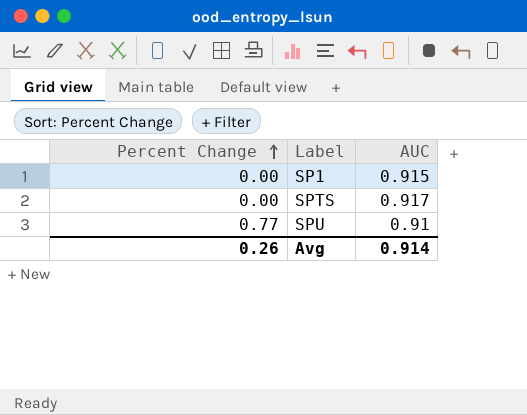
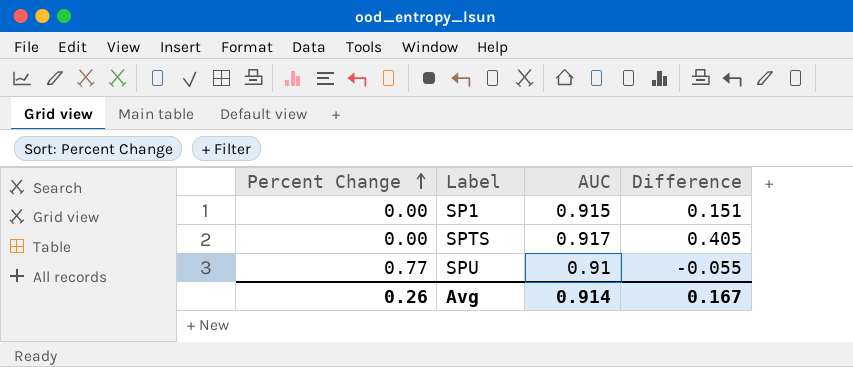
column Difference | position: none -> 4

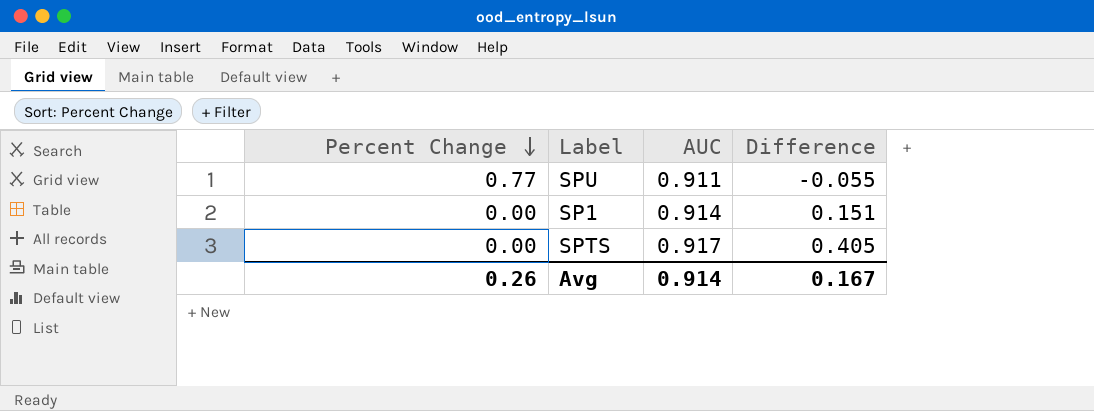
row order: Percent Change ascending -> Percent Change descending
SPU | AUC: 0.91 -> 0.911
SP1 | AUC: 0.915 -> 0.914

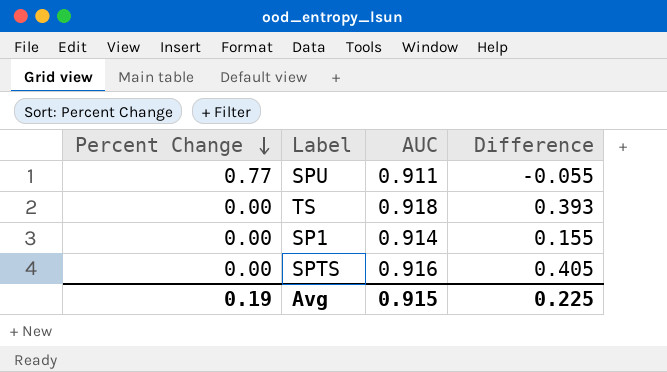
row TS: none -> 0.00 | 0.918 | 0.393
SP1 | Difference: 0.151 -> 0.155
SPTS | AUC: 0.917 -> 0.916
Avg | Percent Change: 0.26 -> 0.19
Avg | AUC: 0.914 -> 0.915
Avg | Difference: 0.167 -> 0.225

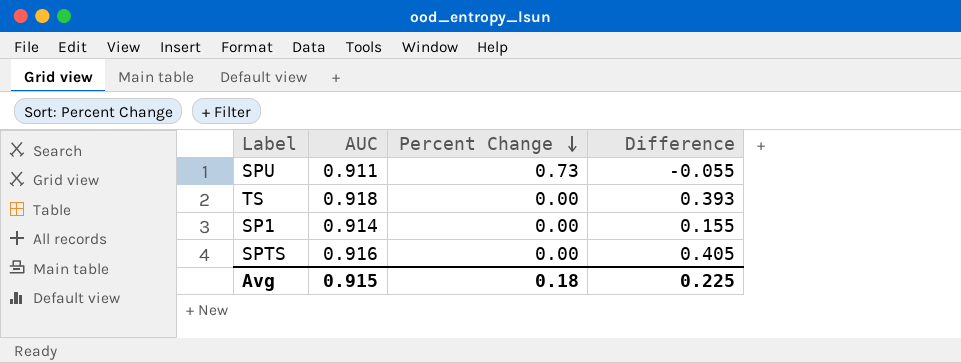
column Percent Change | position: 1 -> 3
SPU | Percent Change: 0.77 -> 0.73
Avg | Percent Change: 0.19 -> 0.18

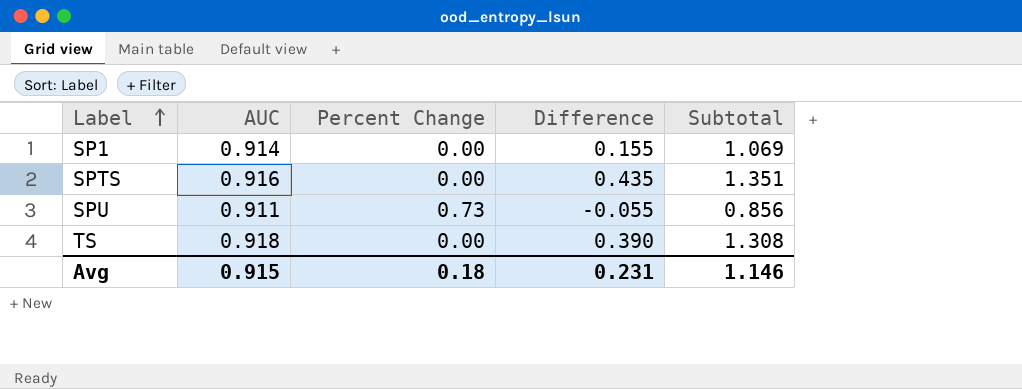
row order: Percent Change descending -> Label ascending
column Subtotal | formula: none -> [AUC] + [Difference]
SPTS | Difference: 0.405 -> 0.435
TS | Difference: 0.393 -> 0.390
Avg | Difference: 0.225 -> 0.231

